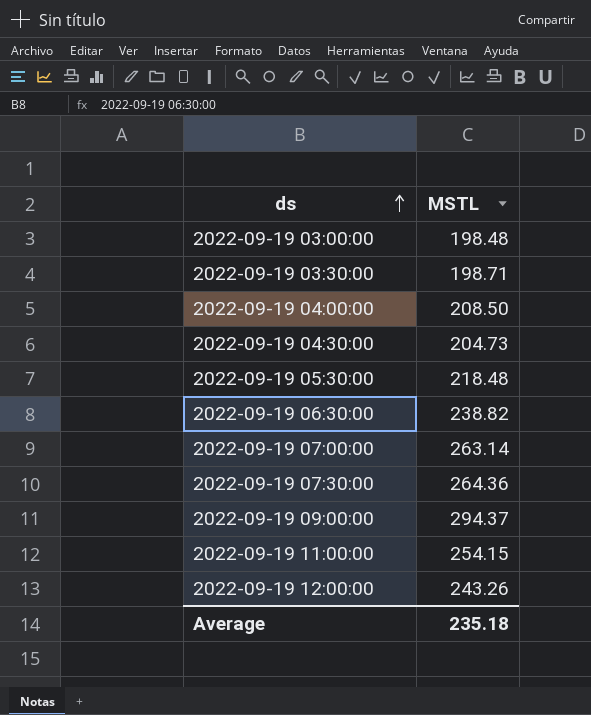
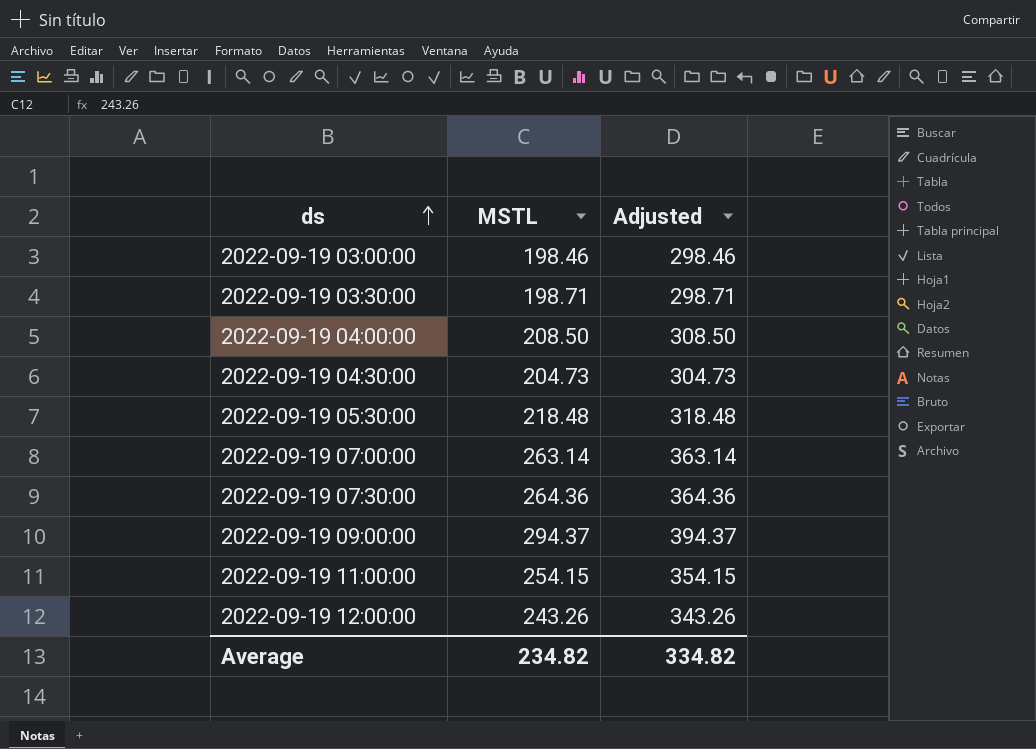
column Adjusted | formula: none -> [MSTL] + 100
row 2022-09-19 06:30:00: 238.82 -> none
2022-09-19 03:00:00 | MSTL: 198.48 -> 198.46
Average | MSTL: 235.18 -> 234.82

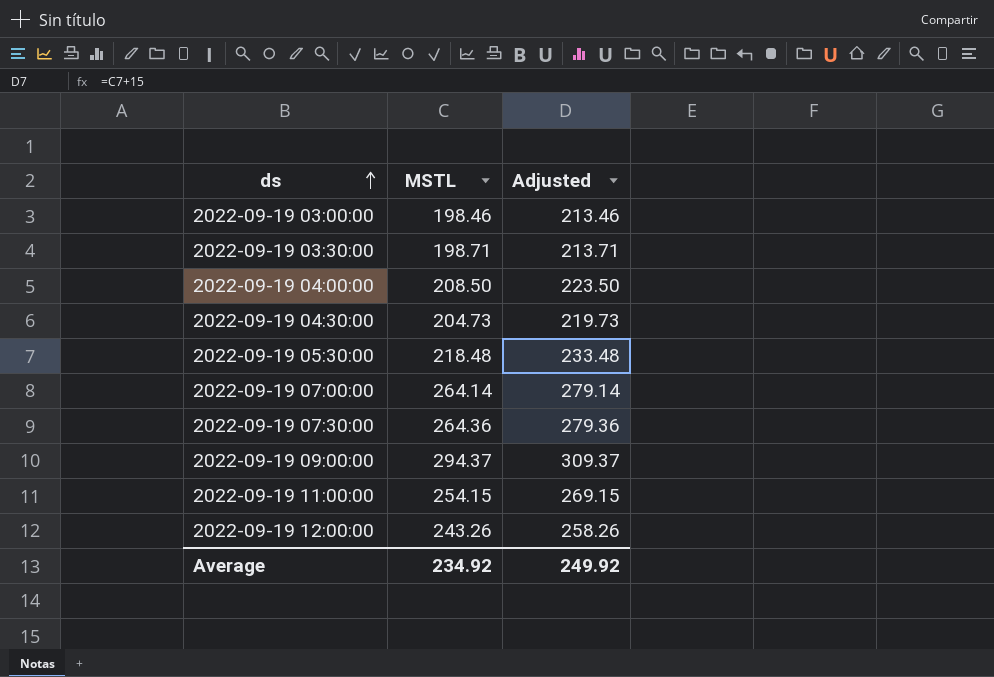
column Adjusted | formula: [MSTL] + 100 -> [MSTL] + 15
2022-09-19 07:00:00 | MSTL: 263.14 -> 264.14
Average | MSTL: 234.82 -> 234.92
Average | Adjusted: 334.82 -> 249.92

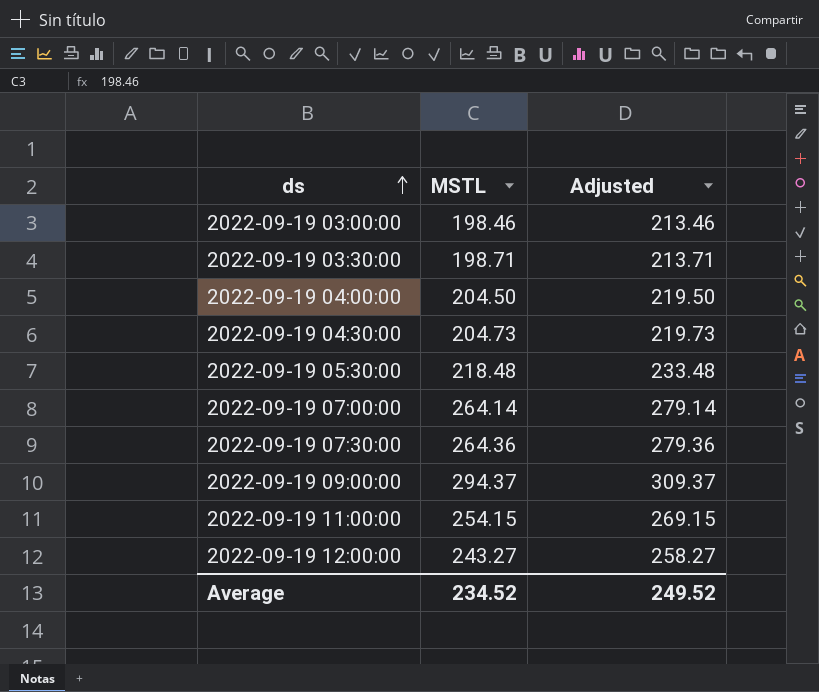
2022-09-19 04:00:00 | MSTL: 208.50 -> 204.50
2022-09-19 04:00:00 | Adjusted: 223.50 -> 219.50
2022-09-19 12:00:00 | MSTL: 243.26 -> 243.27
2022-09-19 12:00:00 | Adjusted: 258.26 -> 258.27
Average | MSTL: 234.92 -> 234.52
Average | Adjusted: 249.92 -> 249.52

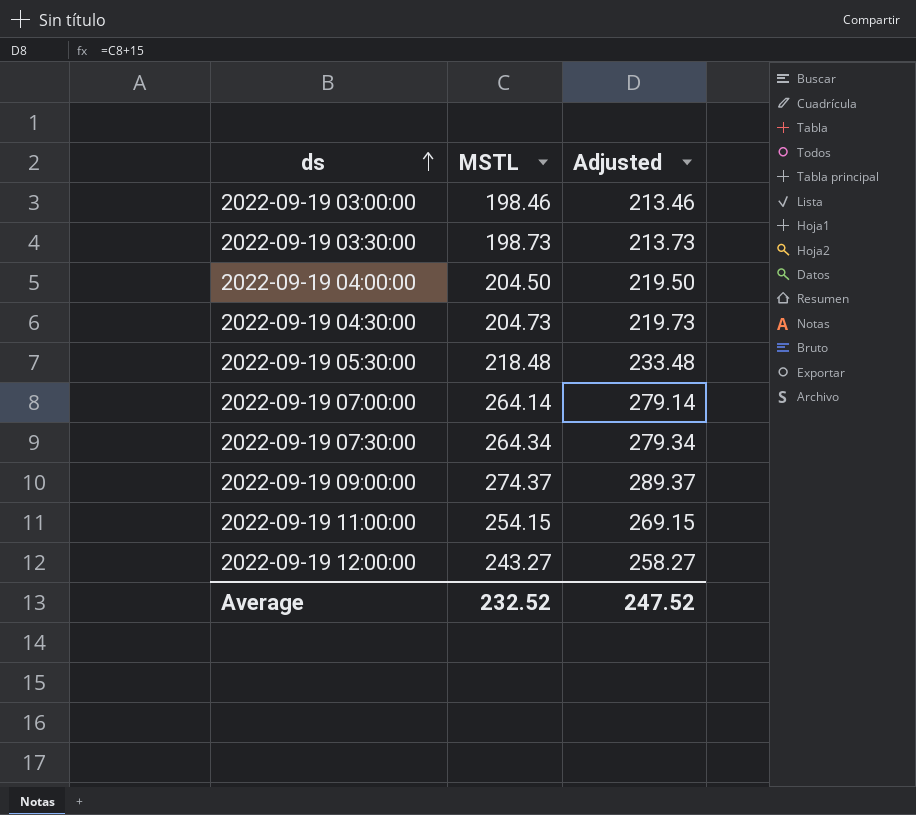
2022-09-19 03:30:00 | MSTL: 198.71 -> 198.73
2022-09-19 03:30:00 | Adjusted: 213.71 -> 213.73
2022-09-19 07:30:00 | MSTL: 264.36 -> 264.34
2022-09-19 07:30:00 | Adjusted: 279.36 -> 279.34
2022-09-19 09:00:00 | MSTL: 294.37 -> 274.37
2022-09-19 09:00:00 | Adjusted: 309.37 -> 289.37
Average | MSTL: 234.52 -> 232.52
Average | Adjusted: 249.52 -> 247.52

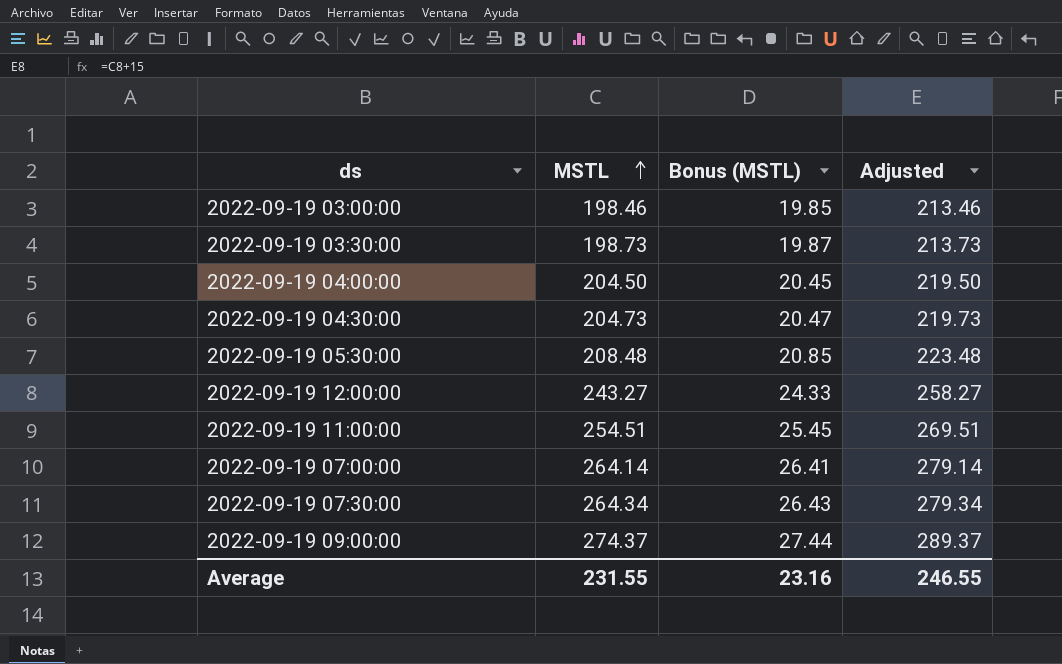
row order: ds ascending -> MSTL ascending
column Bonus (MSTL) | formula: none -> [MSTL] * 0.1
2022-09-19 05:30:00 | MSTL: 218.48 -> 208.48
2022-09-19 05:30:00 | Adjusted: 233.48 -> 223.48
2022-09-19 11:00:00 | MSTL: 254.15 -> 254.51
2022-09-19 11:00:00 | Adjusted: 269.15 -> 269.51
Average | MSTL: 232.52 -> 231.55
Average | Adjusted: 247.52 -> 246.55

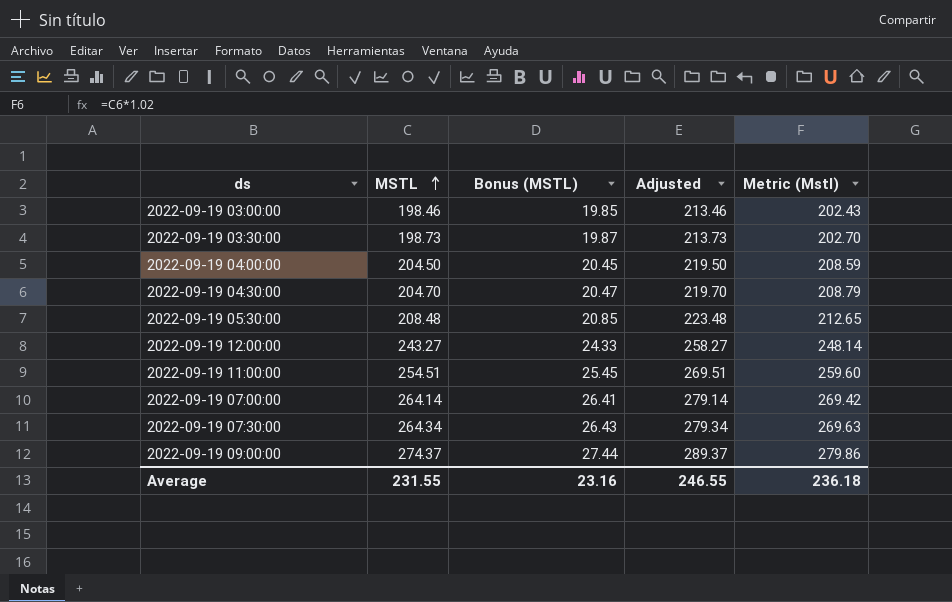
column Metric (Mstl) | formula: none -> [MSTL] * 1.02
2022-09-19 04:30:00 | MSTL: 204.73 -> 204.70
2022-09-19 04:30:00 | Adjusted: 219.73 -> 219.70

